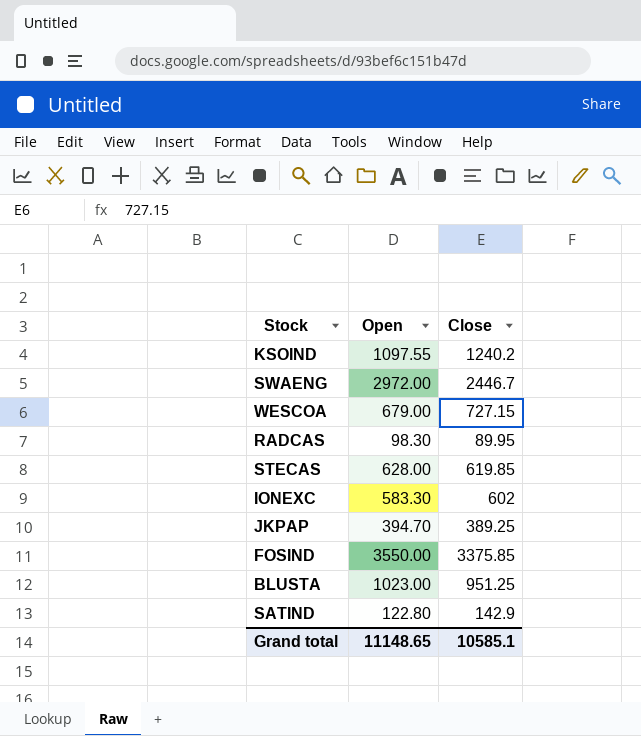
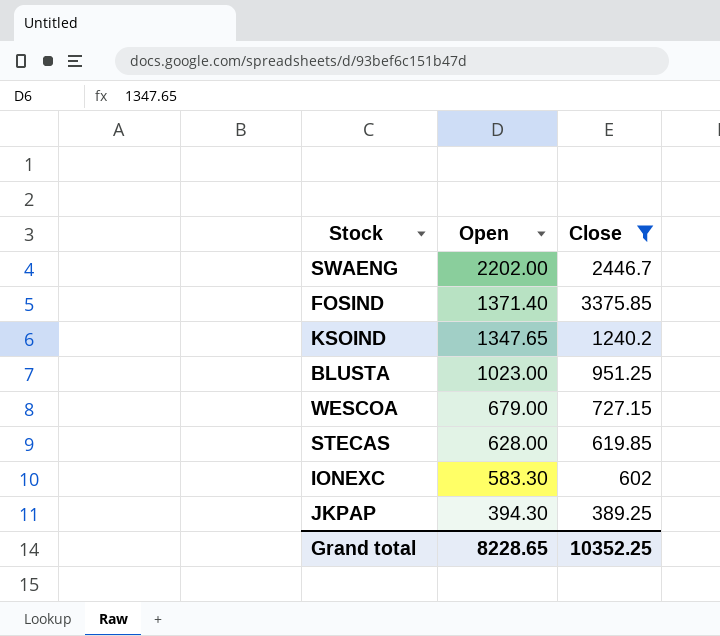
filter: none -> Close >= 389.25
row order: none -> Open descending
SWAENG | Open: 2972.00 -> 2202.00
FOSIND | Open: 3550.00 -> 1371.40
KSOIND | Open: 1097.55 -> 1347.65
JKPAP | Open: 394.70 -> 394.30
Grand total | Open: 11148.65 -> 8228.65
Grand total | Close: 10585.1 -> 10352.25

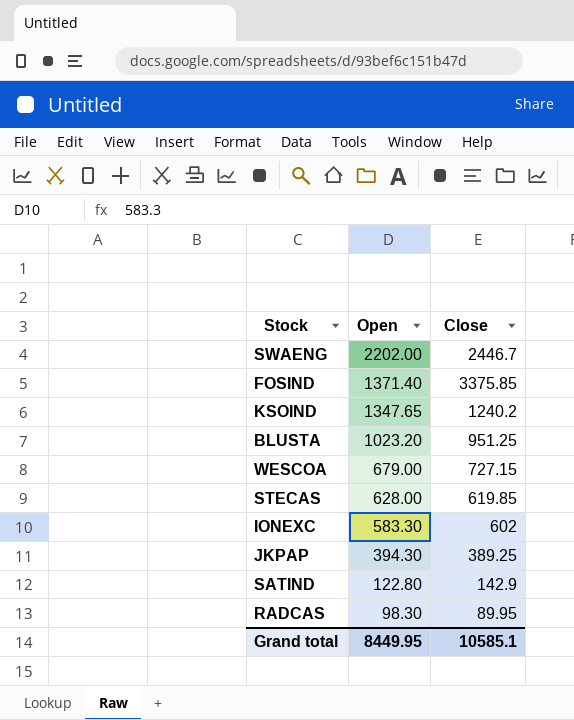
filter: Close >= 389.25 -> none
BLUSTA | Open: 1023.00 -> 1023.20
Grand total | Open: 8228.65 -> 8449.95
Grand total | Close: 10352.25 -> 10585.1

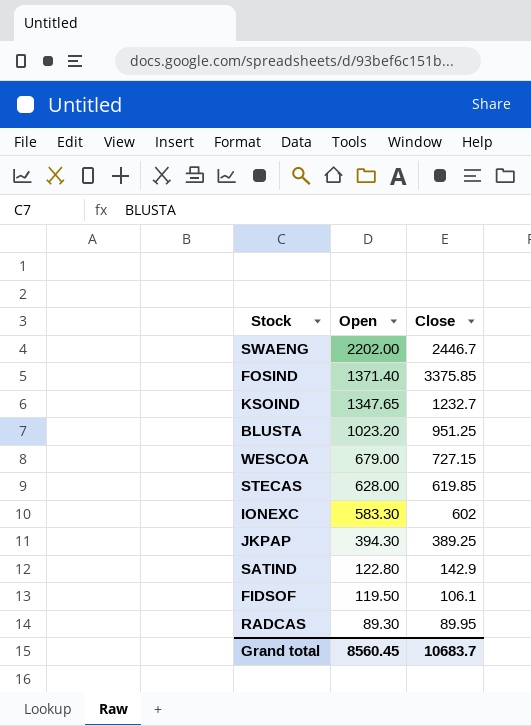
KSOIND | Close: 1240.2 -> 1232.7
row FIDSOF: none -> 119.50 | 106.1
RADCAS | Open: 98.30 -> 89.30
Grand total | Open: 8449.95 -> 8560.45
Grand total | Close: 10585.1 -> 10683.7

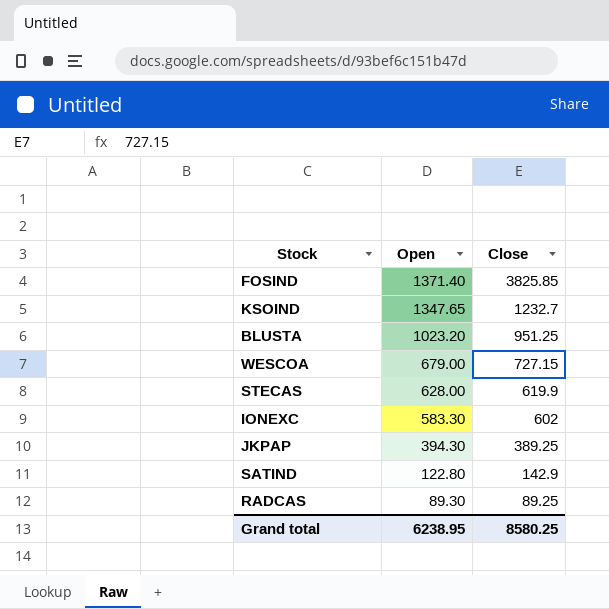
row SWAENG: 2202.00 | 2446.7 -> none
row FIDSOF: 119.50 | 106.1 -> none
FOSIND | Close: 3375.85 -> 3825.85
STECAS | Close: 619.85 -> 619.9
RADCAS | Close: 89.95 -> 89.25
Grand total | Open: 8560.45 -> 6238.95
Grand total | Close: 10683.7 -> 8580.25

